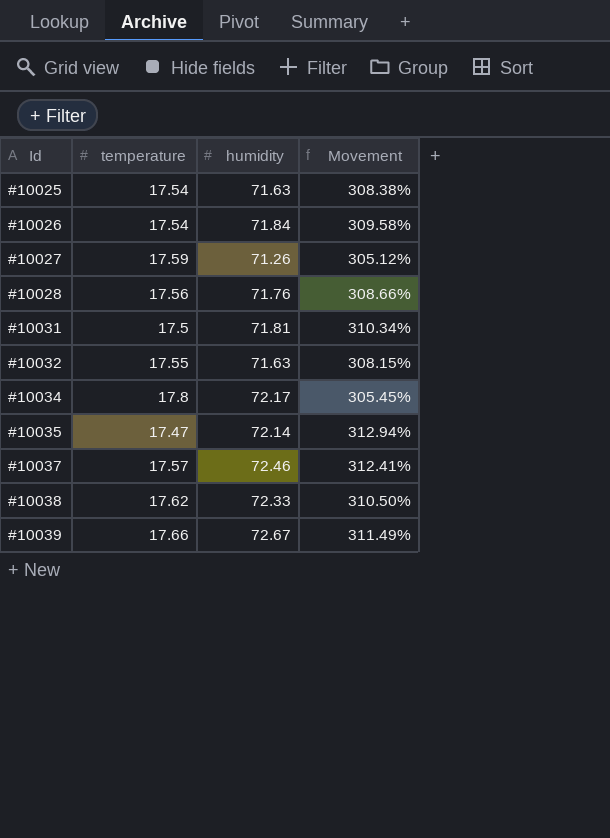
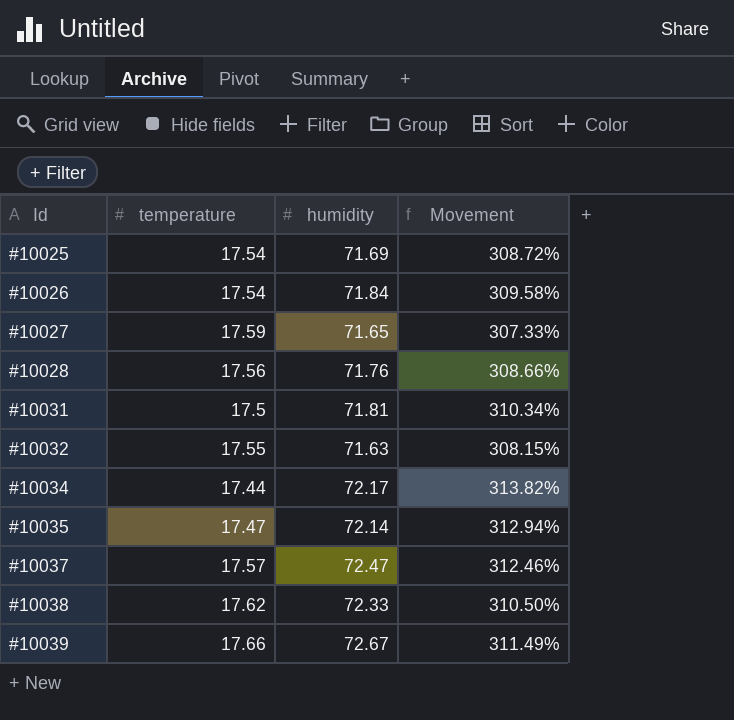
#10025 | humidity: 71.63 -> 71.69
#10025 | Movement: 308.38% -> 308.72%
#10027 | humidity: 71.26 -> 71.65
#10027 | Movement: 305.12% -> 307.33%
#10034 | temperature: 17.8 -> 17.44
#10034 | Movement: 305.45% -> 313.82%
#10037 | humidity: 72.46 -> 72.47
#10037 | Movement: 312.41% -> 312.46%

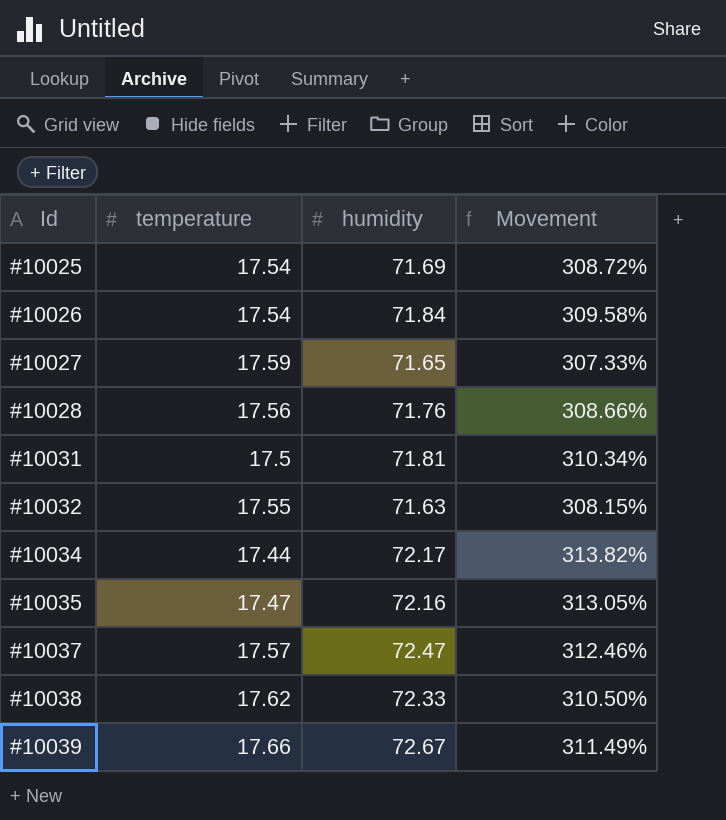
#10035 | humidity: 72.14 -> 72.16
#10035 | Movement: 312.94% -> 313.05%

